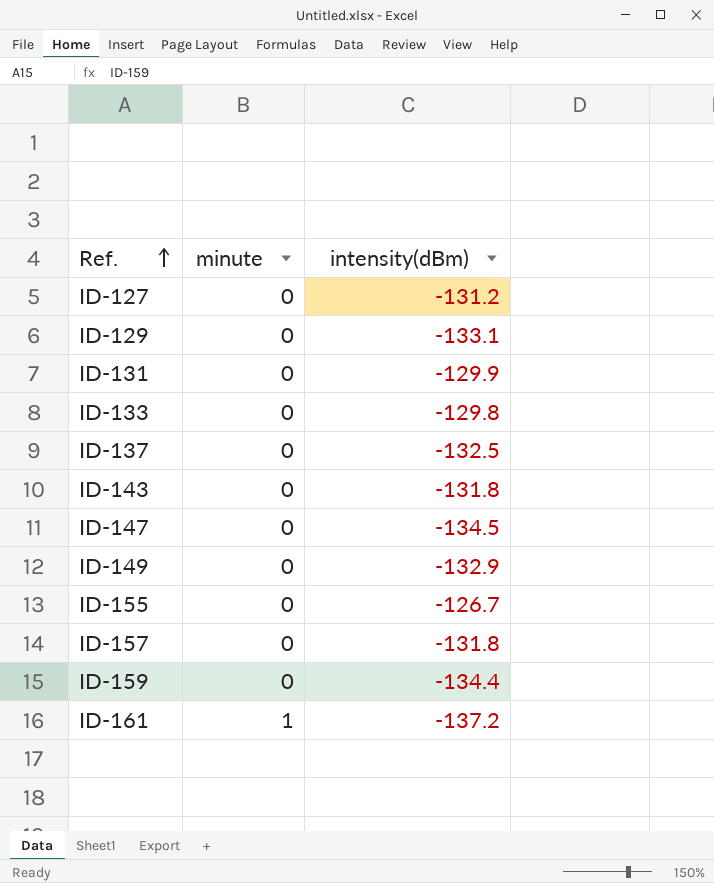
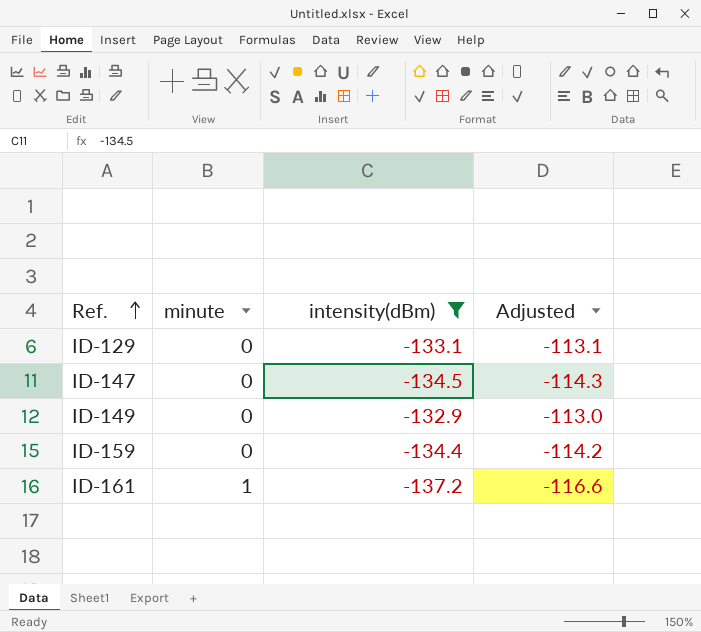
filter: none -> intensity(dBm) <= -132.9
column Adjusted | formula: none -> [intensity(dBm)] * 0.85

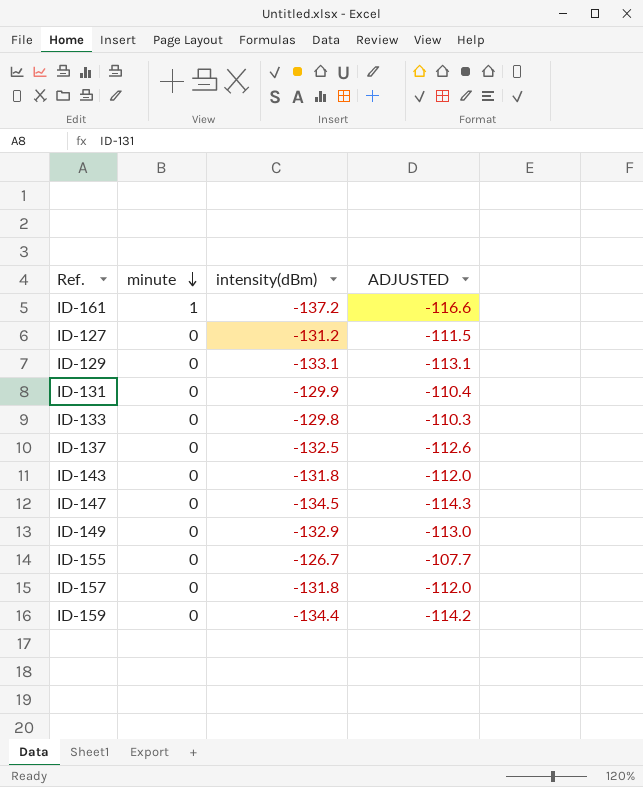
filter: intensity(dBm) <= -132.9 -> none
row order: Ref. ascending -> minute descending
column name: Adjusted -> ADJUSTED

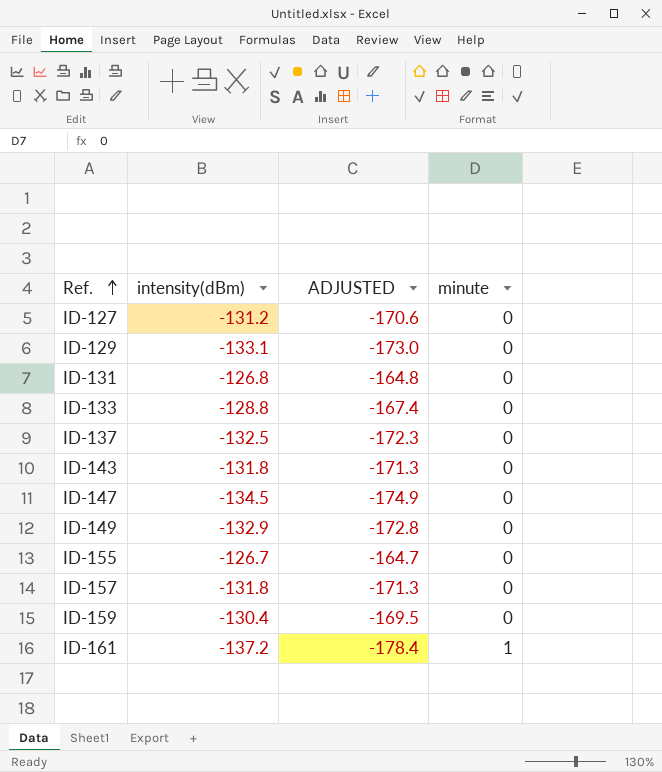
row order: minute descending -> Ref. ascending
column ADJUSTED | formula: [intensity(dBm)] * 0.85 -> [intensity(dBm)] * 1.3
column minute | position: 2 -> 4
ID-131 | intensity(dBm): -129.9 -> -126.8
ID-133 | intensity(dBm): -129.8 -> -128.8
ID-159 | intensity(dBm): -134.4 -> -130.4

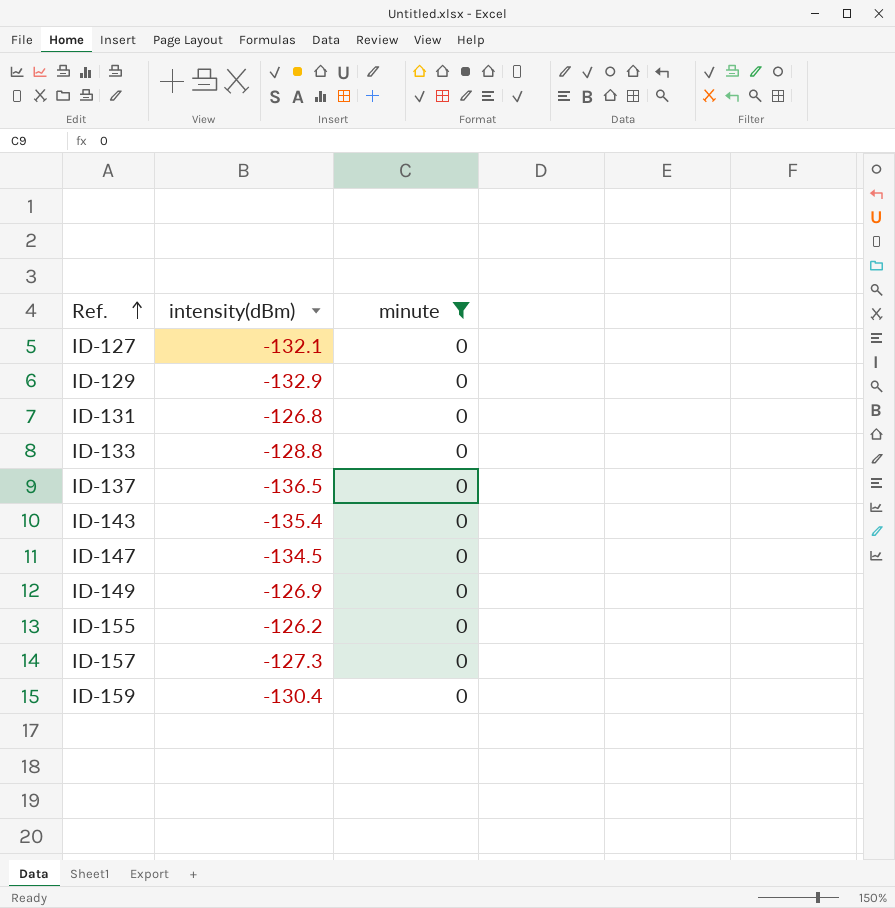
filter: none -> minute = 0
column ADJUSTED | formula: [intensity(dBm)] * 1.3 -> none
ID-127 | intensity(dBm): -131.2 -> -132.1
ID-129 | intensity(dBm): -133.1 -> -132.9
ID-137 | intensity(dBm): -132.5 -> -136.5
ID-143 | intensity(dBm): -131.8 -> -135.4
ID-149 | intensity(dBm): -132.9 -> -126.9
ID-155 | intensity(dBm): -126.7 -> -126.2
ID-157 | intensity(dBm): -131.8 -> -127.3

